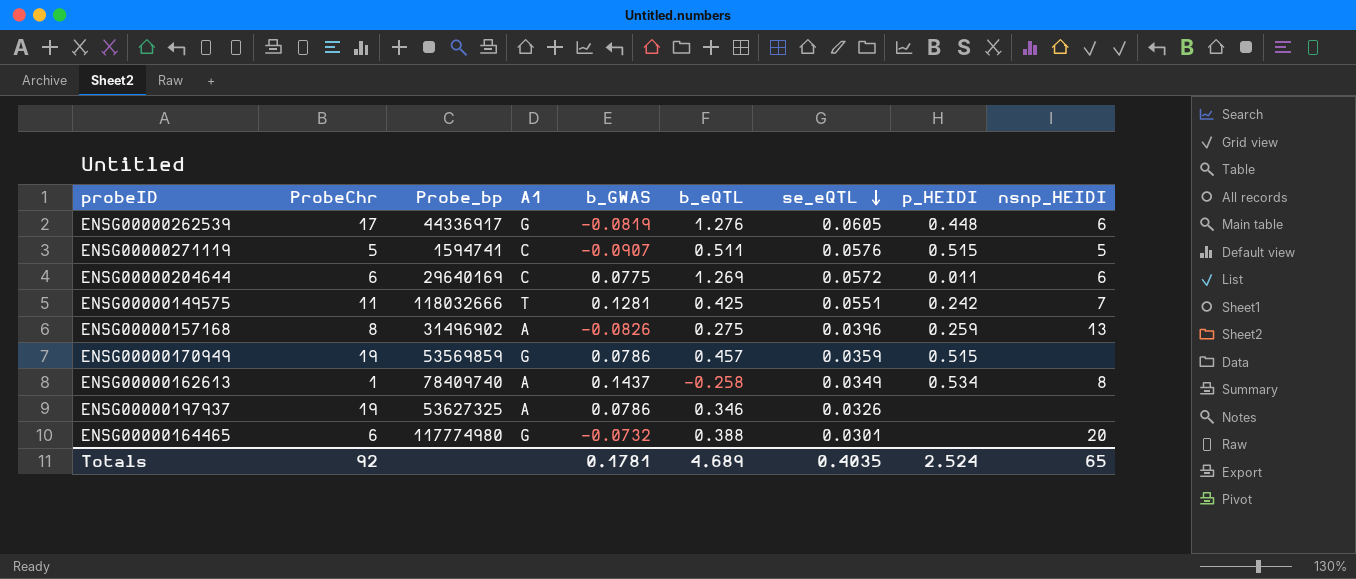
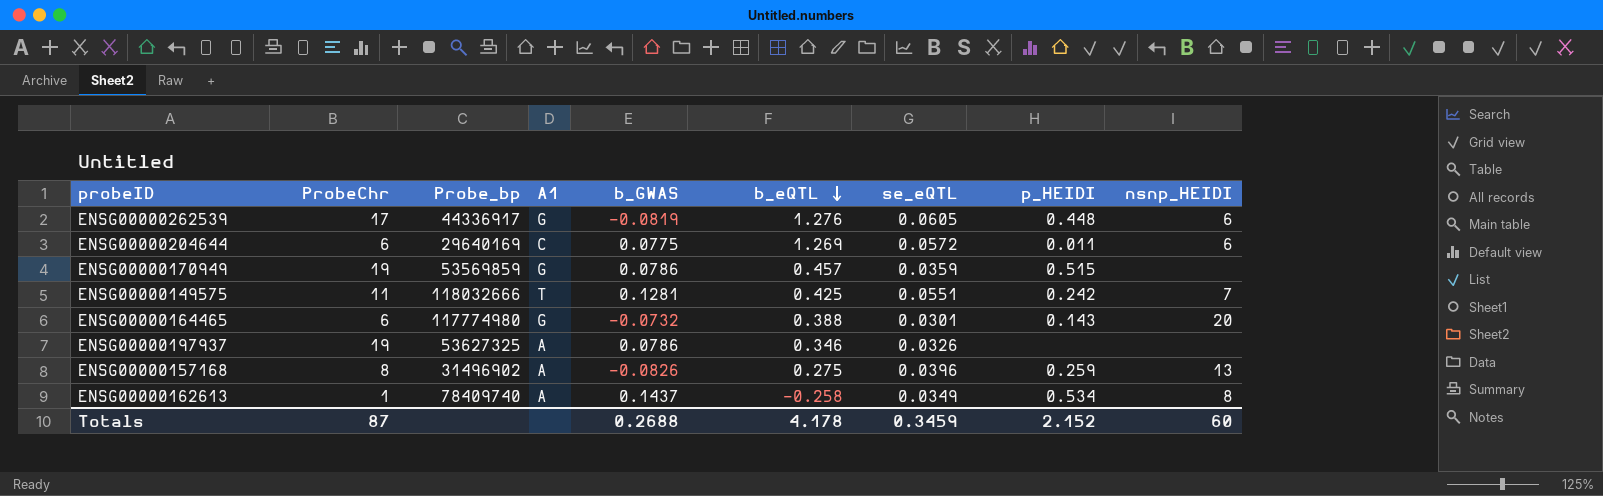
row order: se_eQTL descending -> b_eQTL descending
row ENSG00000271119: 5 | 1594741 | C | -0.0907 | 0.511 | 0.0576 | 0.515 | 5 -> none
ENSG00000164465 | p_HEIDI: none -> 0.143
Totals | ProbeChr: 92 -> 87
Totals | b_GWAS: 0.1781 -> 0.2688
Totals | b_eQTL: 4.689 -> 4.178
Totals | se_eQTL: 0.4035 -> 0.3459
Totals | p_HEIDI: 2.524 -> 2.152
Totals | nsnp_HEIDI: 65 -> 60

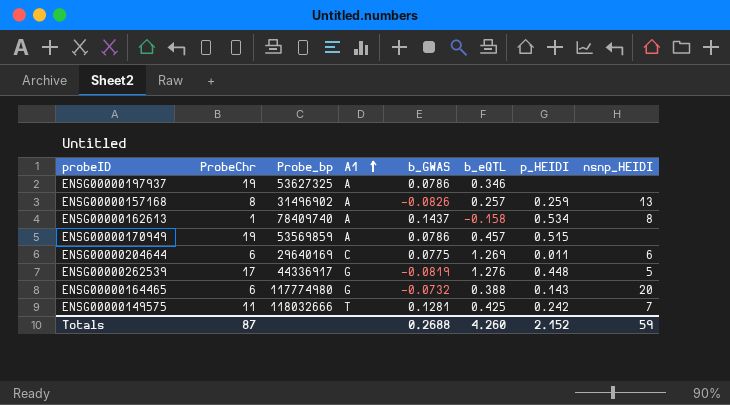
row order: b_eQTL descending -> A1 ascending
column se_eQTL | position: 7 -> none
ENSG00000157168 | b_eQTL: 0.275 -> 0.257
ENSG00000162613 | b_eQTL: -0.258 -> -0.158
ENSG00000170949 | A1: G -> A
ENSG00000262539 | nsnp_HEIDI: 6 -> 5
Totals | b_eQTL: 4.178 -> 4.260
Totals | nsnp_HEIDI: 60 -> 59

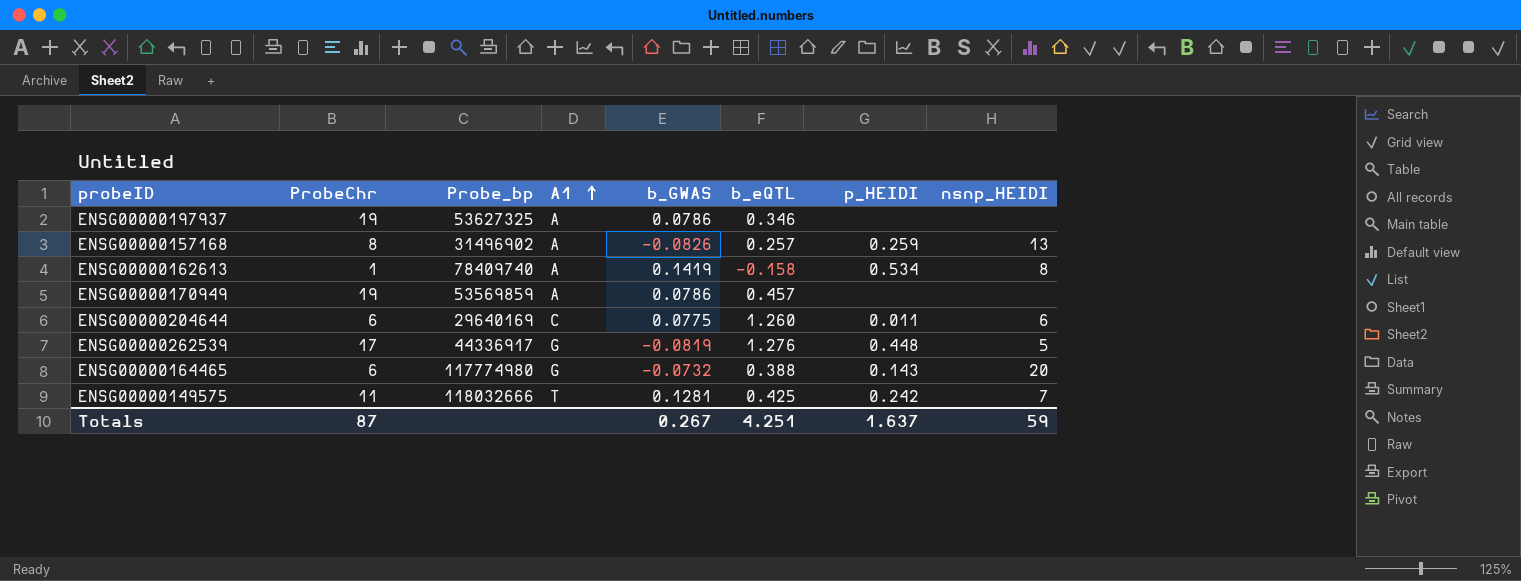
ENSG00000162613 | b_GWAS: 0.1437 -> 0.1419
ENSG00000170949 | p_HEIDI: 0.515 -> none
ENSG00000204644 | b_eQTL: 1.269 -> 1.260
Totals | b_GWAS: 0.2688 -> 0.267
Totals | b_eQTL: 4.260 -> 4.251
Totals | p_HEIDI: 2.152 -> 1.637

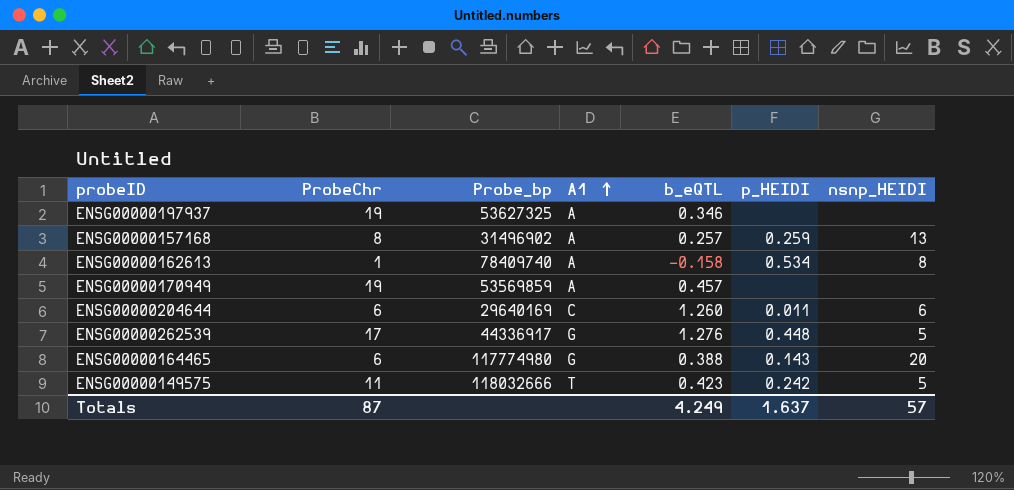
column b_GWAS | position: 5 -> none
ENSG00000149575 | b_eQTL: 0.425 -> 0.423
ENSG00000149575 | nsnp_HEIDI: 7 -> 5
Totals | b_eQTL: 4.251 -> 4.249
Totals | nsnp_HEIDI: 59 -> 57

